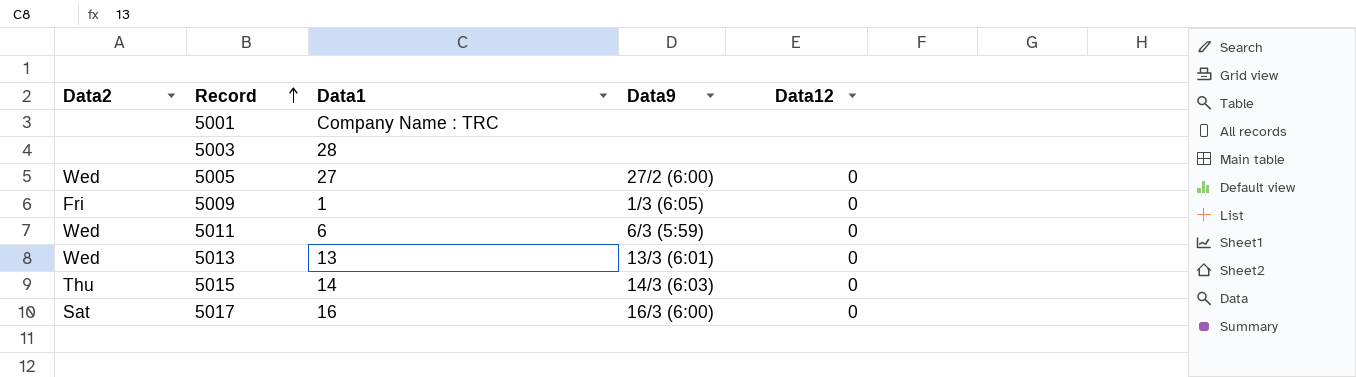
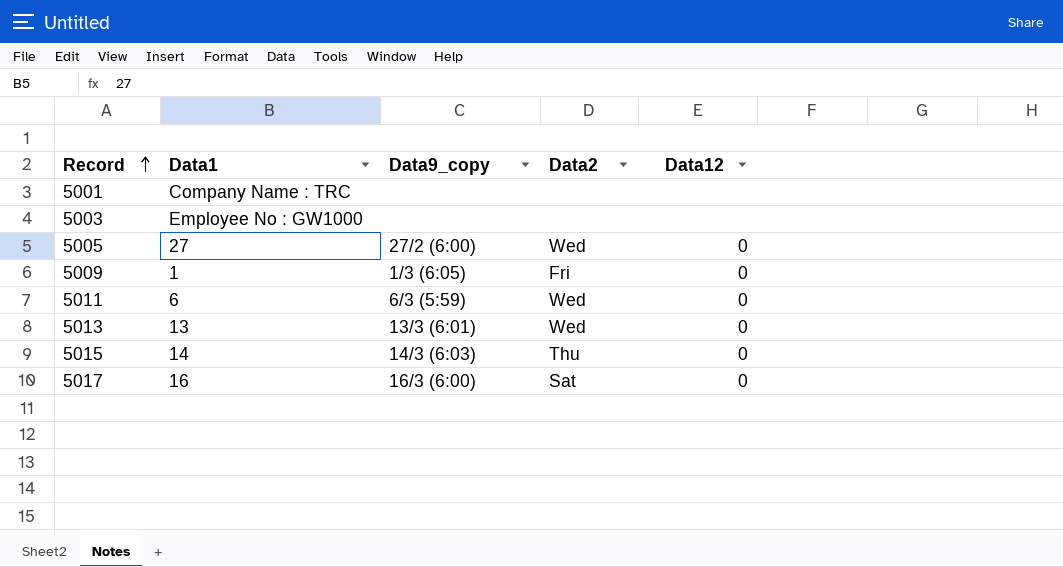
column name: Data9 -> Data9_copy
column Data2 | position: 1 -> 4
5003 | Data1: 28 -> Employee No : GW1000

